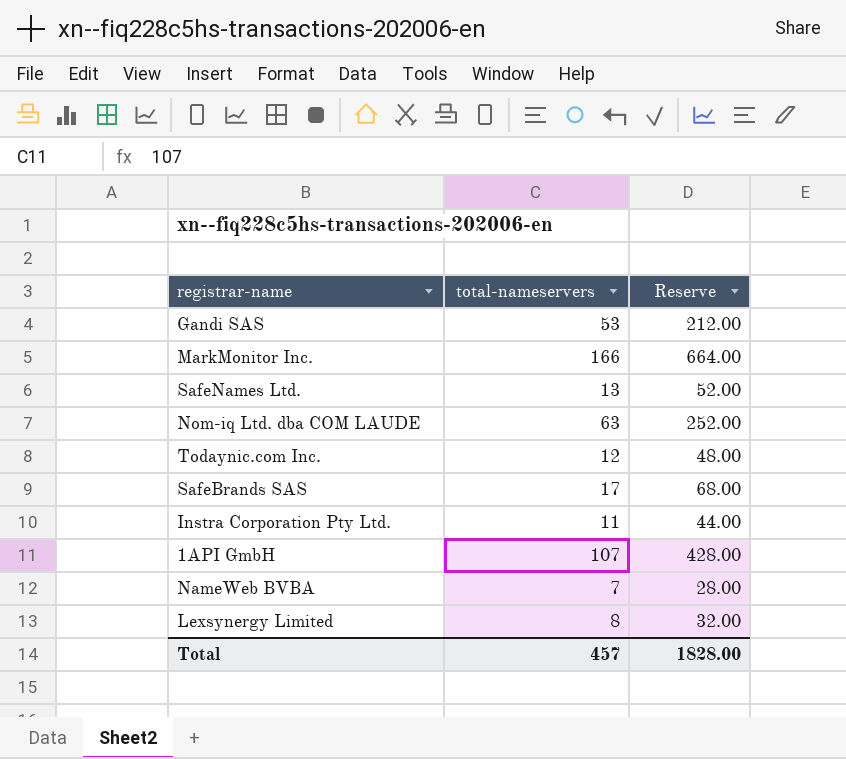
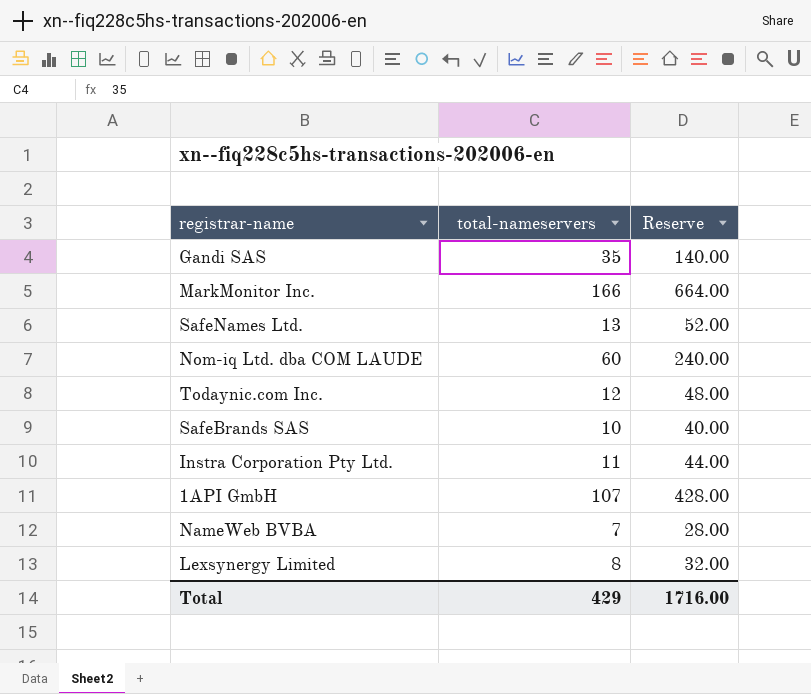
Gandi SAS | total-nameservers: 53 -> 35
Gandi SAS | Reserve: 212.00 -> 140.00
Nom-iq Ltd. dba COM LAUDE | total-nameservers: 63 -> 60
Nom-iq Ltd. dba COM LAUDE | Reserve: 252.00 -> 240.00
SafeBrands SAS | total-nameservers: 17 -> 10
SafeBrands SAS | Reserve: 68.00 -> 40.00
Total | total-nameservers: 457 -> 429
Total | Reserve: 1828.00 -> 1716.00

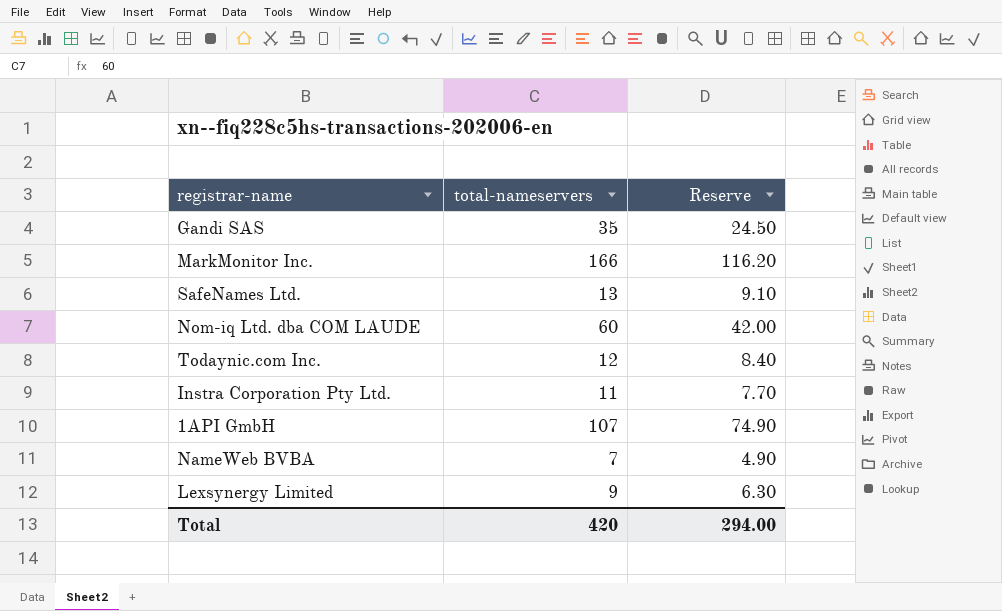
column Reserve | formula: [total-nameservers] * 4 -> [total-nameservers] * 0.7
row SafeBrands SAS: 10 | 40.00 -> none
Lexsynergy Limited | total-nameservers: 8 -> 9
Total | total-nameservers: 429 -> 420
Total | Reserve: 1716.00 -> 294.00

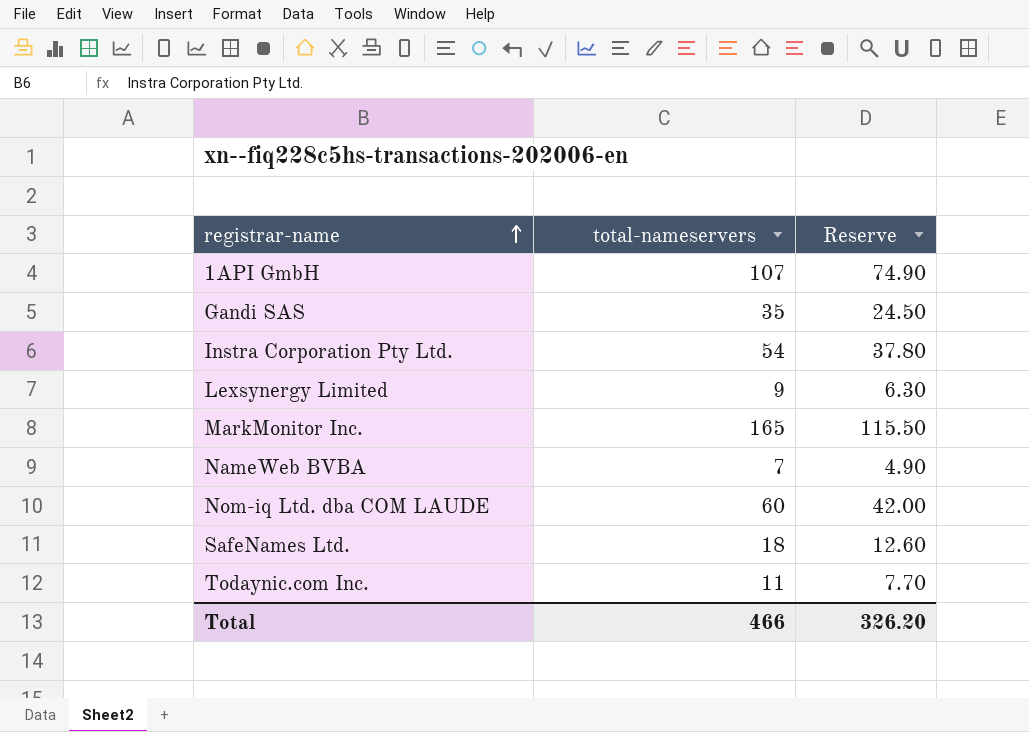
row order: none -> registrar-name ascending
Instra Corporation Pty Ltd. | total-nameservers: 11 -> 54
Instra Corporation Pty Ltd. | Reserve: 7.70 -> 37.80
MarkMonitor Inc. | total-nameservers: 166 -> 165
MarkMonitor Inc. | Reserve: 116.20 -> 115.50
SafeNames Ltd. | total-nameservers: 13 -> 18
SafeNames Ltd. | Reserve: 9.10 -> 12.60
Todaynic.com Inc. | total-nameservers: 12 -> 11
Todaynic.com Inc. | Reserve: 8.40 -> 7.70
Total | total-nameservers: 420 -> 466
Total | Reserve: 294.00 -> 326.20

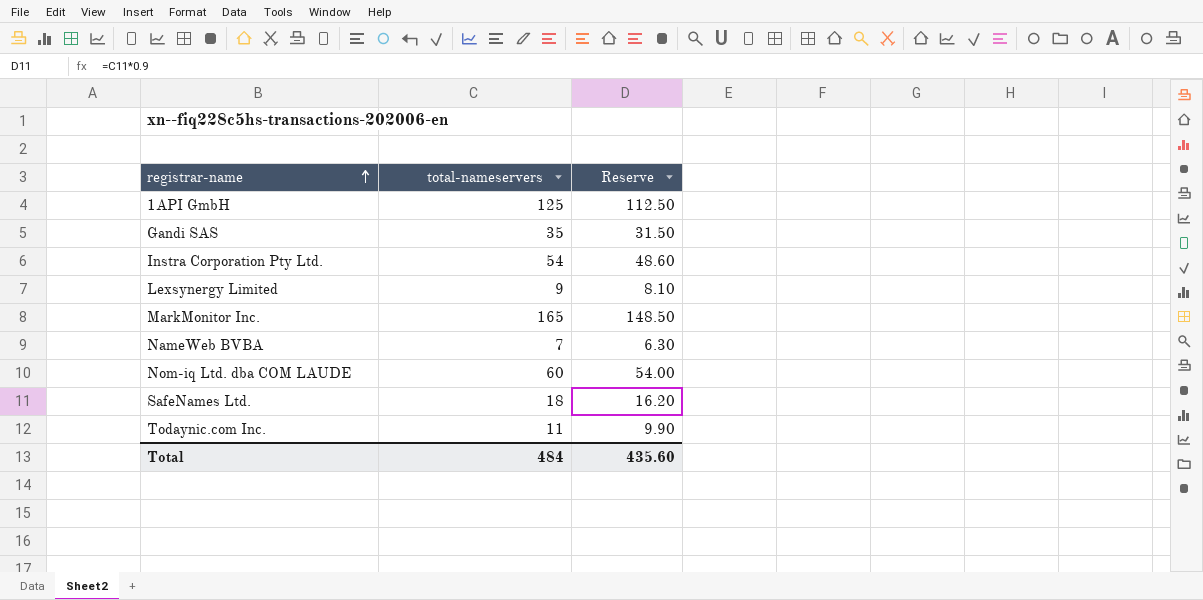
column Reserve | formula: [total-nameservers] * 0.7 -> [total-nameservers] * 0.9
1API GmbH | total-nameservers: 107 -> 125
Total | total-nameservers: 466 -> 484
Total | Reserve: 326.20 -> 435.60

